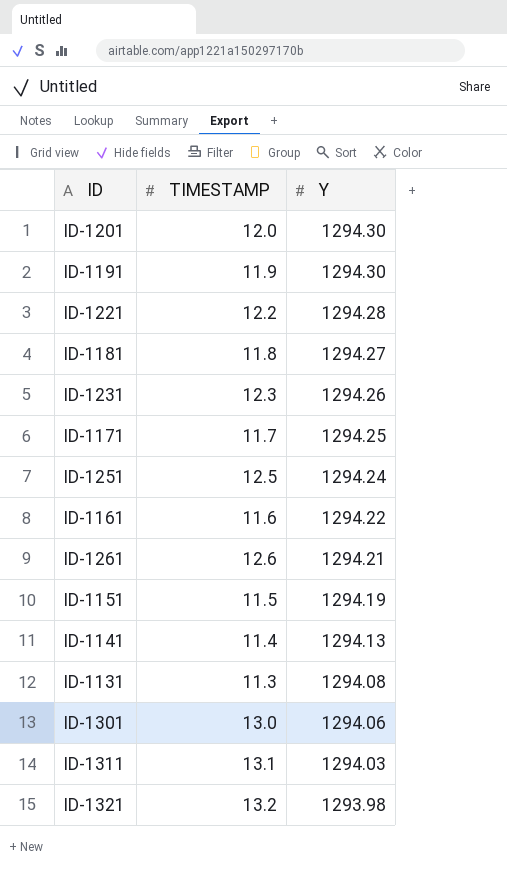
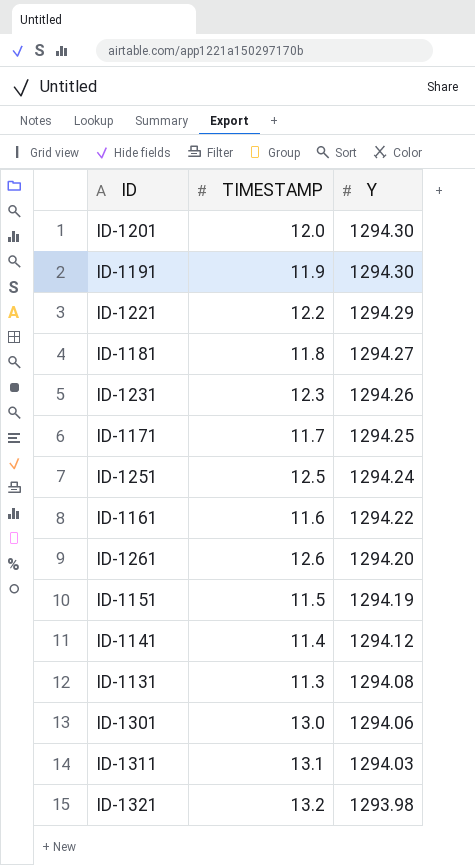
ID-1221 | Y: 1294.28 -> 1294.29
ID-1261 | Y: 1294.21 -> 1294.20
ID-1141 | Y: 1294.13 -> 1294.12

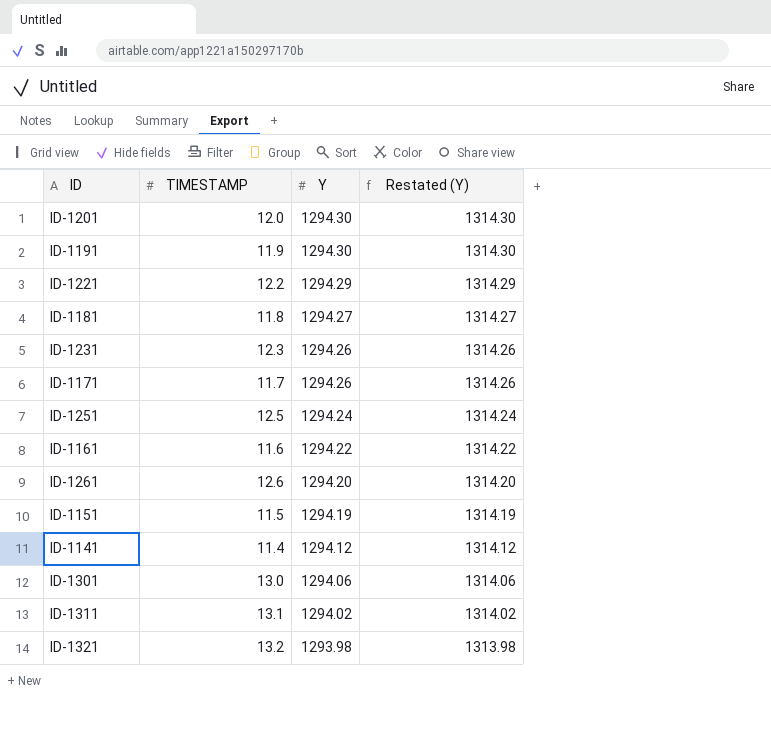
column Restated (Y) | formula: none -> [Y] + 20
row ID-1131: 11.3 | 1294.08 -> none
ID-1171 | Y: 1294.25 -> 1294.26
ID-1311 | Y: 1294.03 -> 1294.02

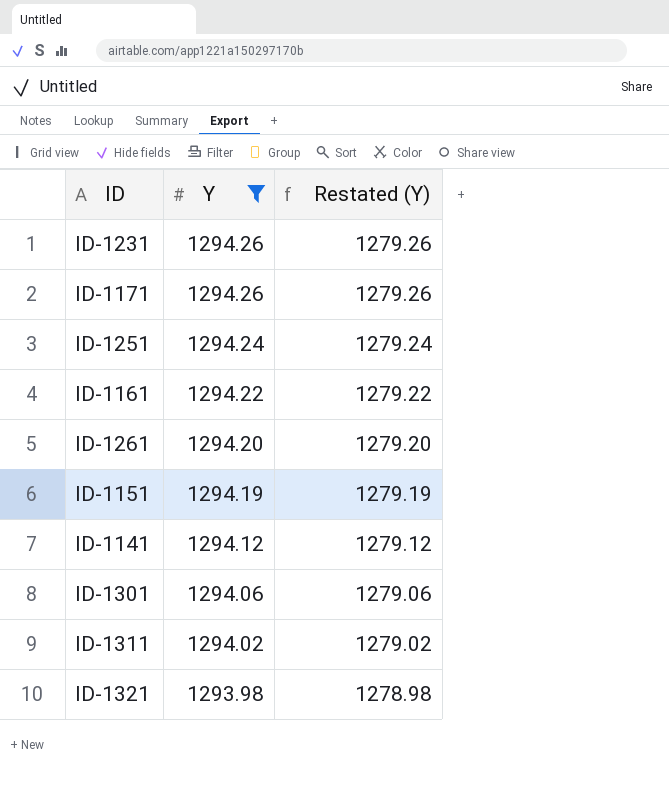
filter: none -> Y <= 1294.26
column TIMESTAMP | position: 2 -> none
column Restated (Y) | formula: [Y] + 20 -> [Y] - 15

